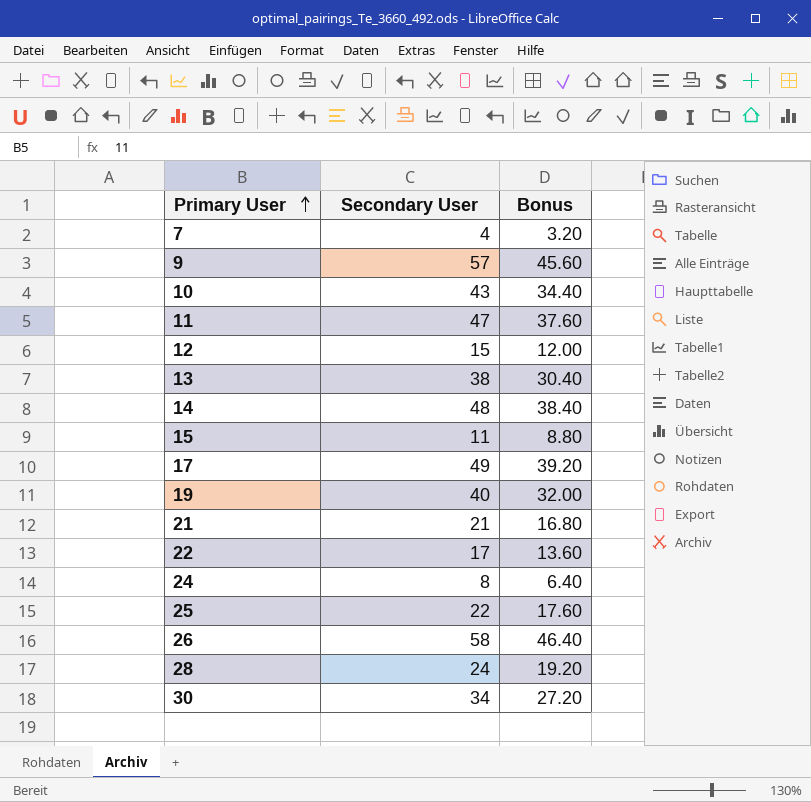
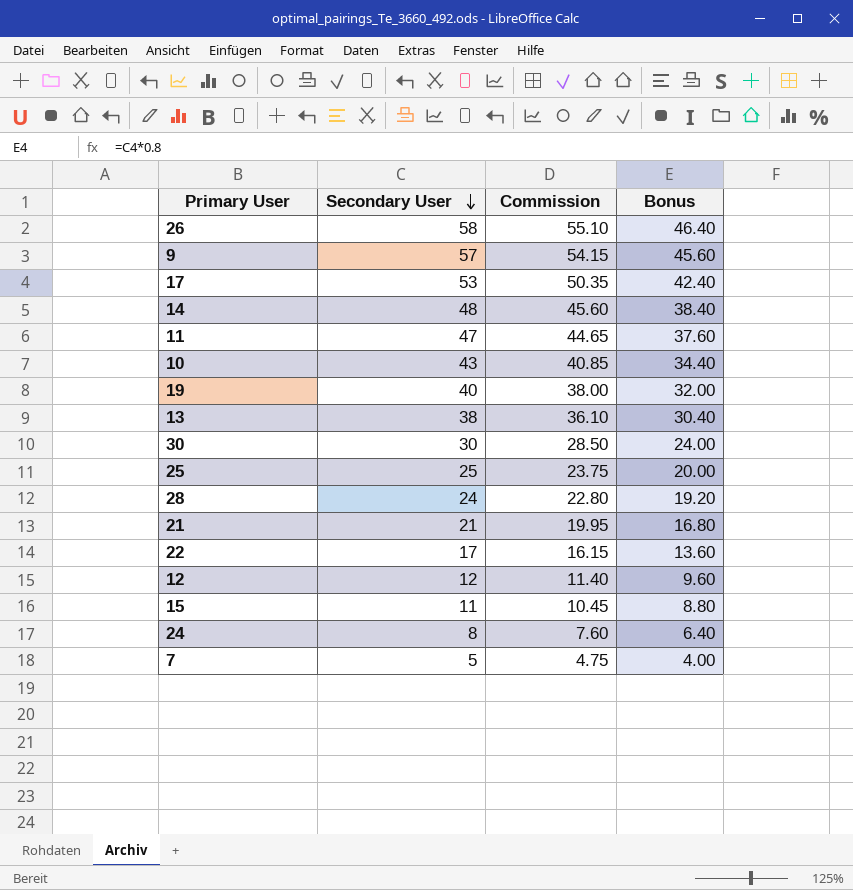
row order: Primary User ascending -> Secondary User descending
column Commission | formula: none -> [Secondary User] * 0.95
17 | Secondary User: 49 -> 53
17 | Bonus: 39.20 -> 42.40
30 | Secondary User: 34 -> 30
30 | Bonus: 27.20 -> 24.00
25 | Secondary User: 22 -> 25
25 | Bonus: 17.60 -> 20.00
12 | Secondary User: 15 -> 12
12 | Bonus: 12.00 -> 9.60
7 | Secondary User: 4 -> 5
7 | Bonus: 3.20 -> 4.00

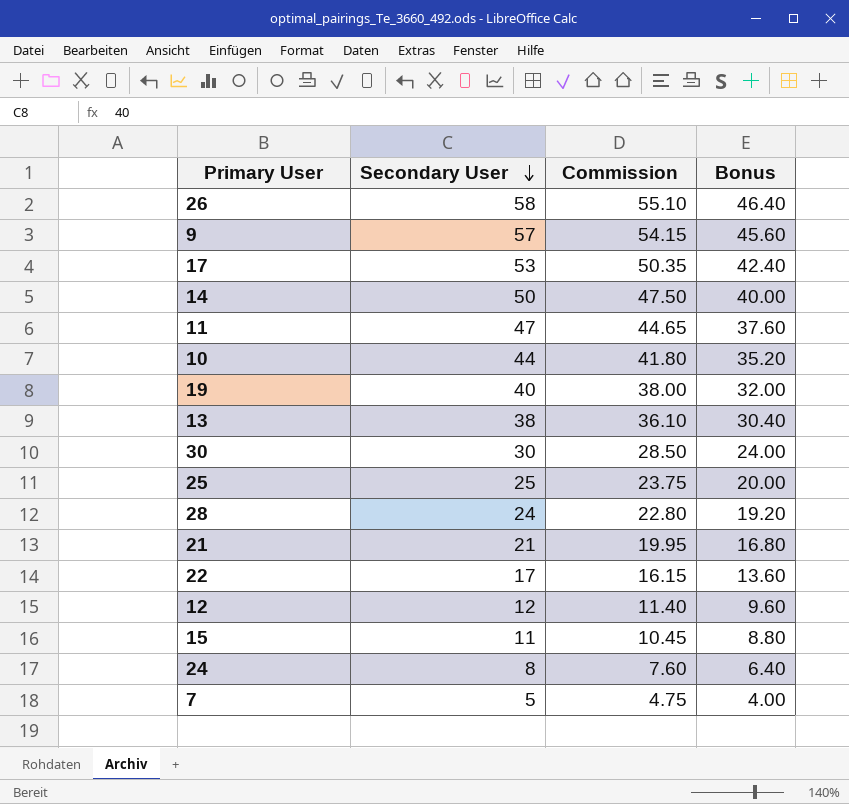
14 | Secondary User: 48 -> 50
14 | Commission: 45.60 -> 47.50
14 | Bonus: 38.40 -> 40.00
10 | Secondary User: 43 -> 44
10 | Commission: 40.85 -> 41.80
10 | Bonus: 34.40 -> 35.20

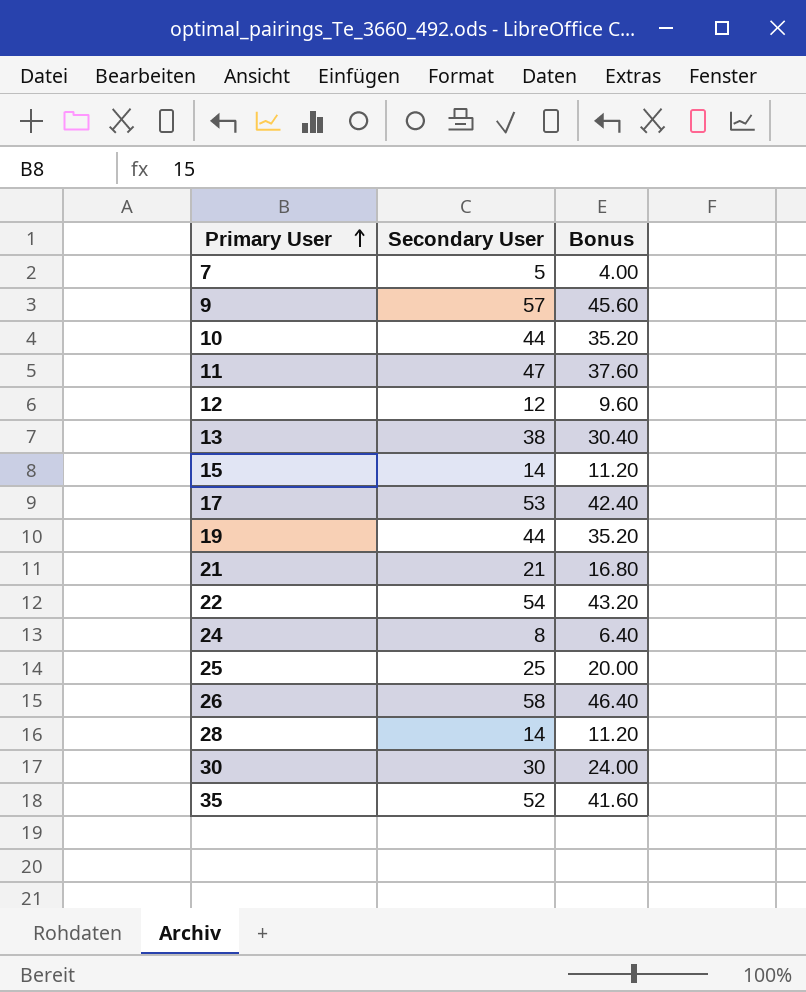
row order: Secondary User descending -> Primary User ascending
column Commission | formula: [Secondary User] * 0.95 -> none
row 14: 50 | 47.50 | 40.00 -> none
15 | Secondary User: 11 -> 14
15 | Bonus: 8.80 -> 11.20
19 | Secondary User: 40 -> 44
19 | Bonus: 32.00 -> 35.20
22 | Secondary User: 17 -> 54
22 | Bonus: 13.60 -> 43.20
28 | Secondary User: 24 -> 14
28 | Bonus: 19.20 -> 11.20
row 35: none -> 52 | 41.60

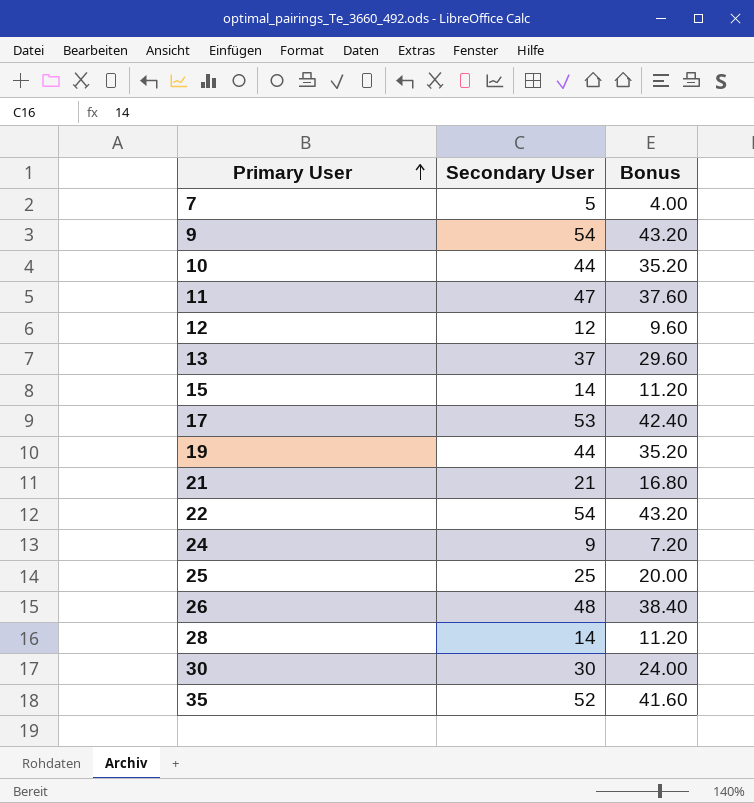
9 | Secondary User: 57 -> 54
9 | Bonus: 45.60 -> 43.20
13 | Secondary User: 38 -> 37
13 | Bonus: 30.40 -> 29.60
24 | Secondary User: 8 -> 9
24 | Bonus: 6.40 -> 7.20
26 | Secondary User: 58 -> 48
26 | Bonus: 46.40 -> 38.40

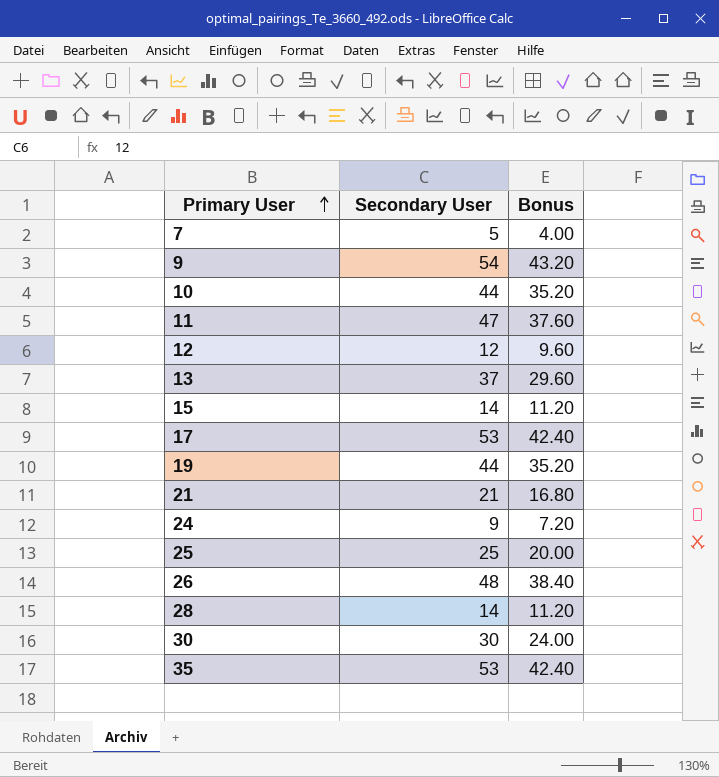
row 22: 54 | 43.20 -> none
35 | Secondary User: 52 -> 53
35 | Bonus: 41.60 -> 42.40

